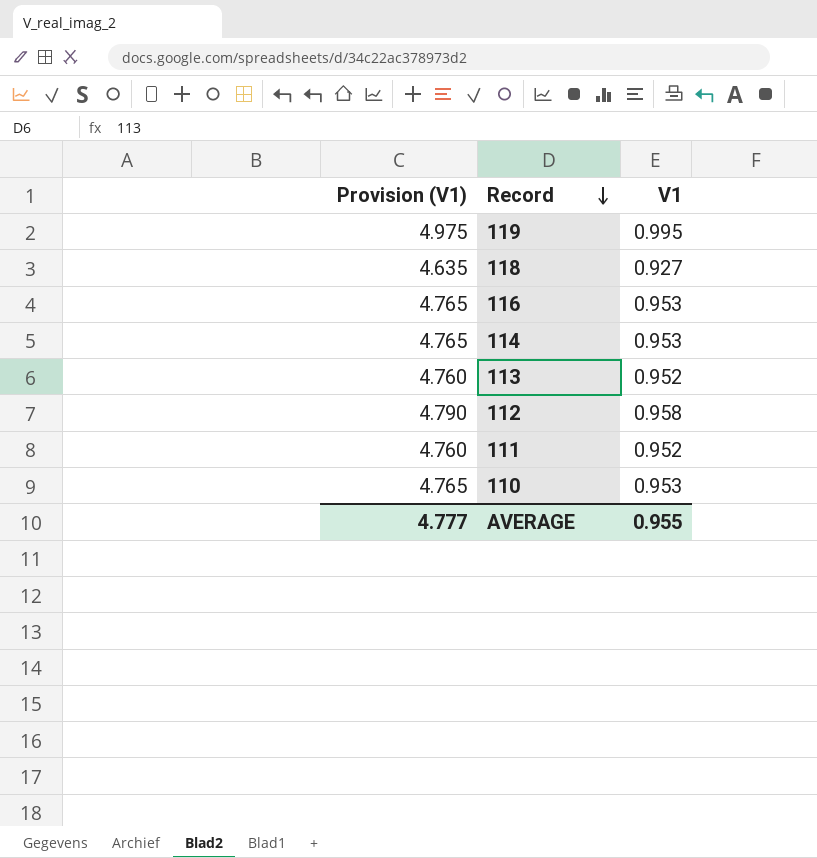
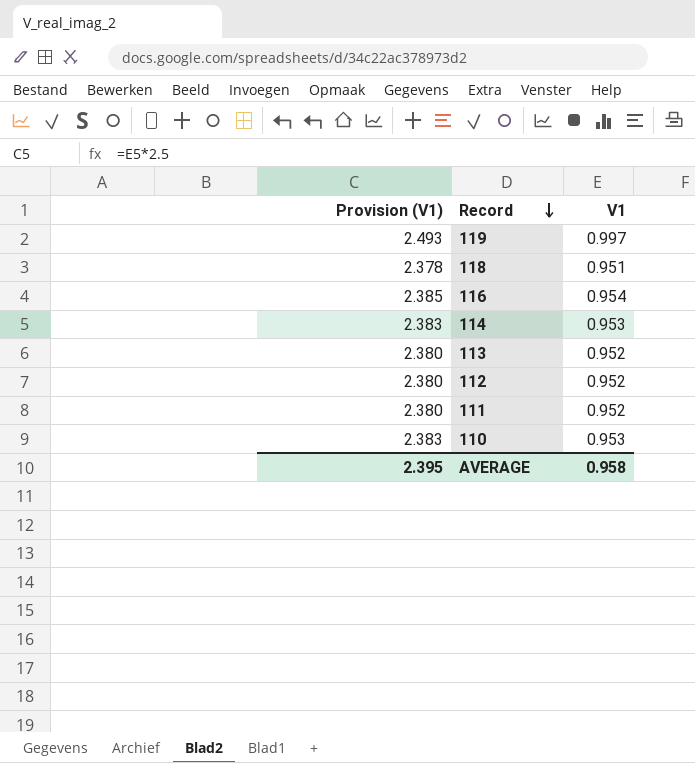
column Provision (V1) | formula: [V1] * 5 -> [V1] * 2.5
119 | V1: 0.995 -> 0.997
118 | V1: 0.927 -> 0.951
116 | V1: 0.953 -> 0.954
112 | V1: 0.958 -> 0.952
AVERAGE | Provision (V1): 4.777 -> 2.395
AVERAGE | V1: 0.955 -> 0.958

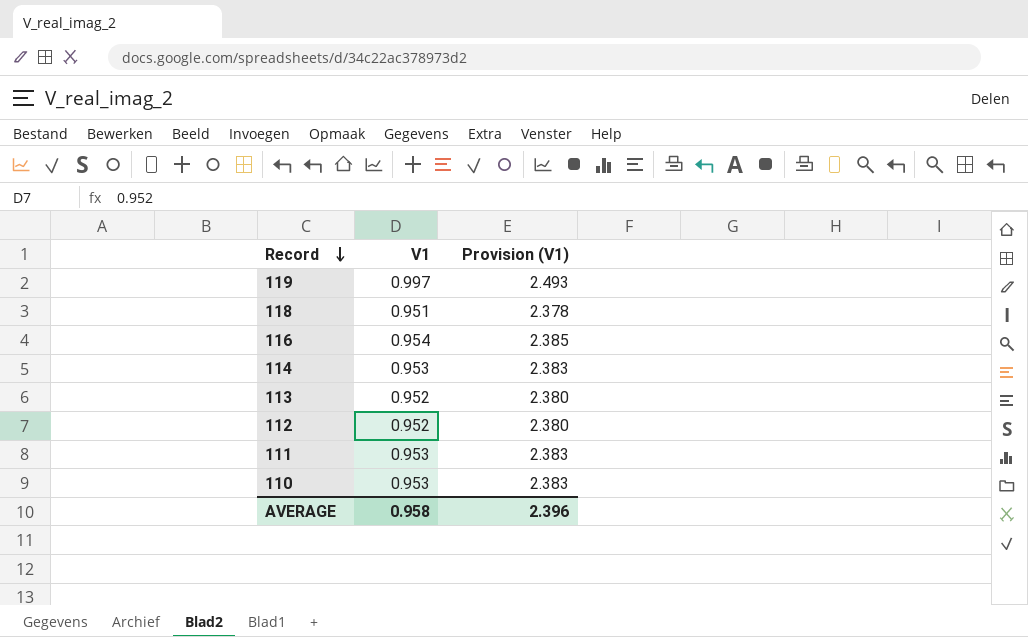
column Provision (V1) | position: 1 -> 3
111 | V1: 0.952 -> 0.953
111 | Provision (V1): 2.380 -> 2.383
AVERAGE | Provision (V1): 2.395 -> 2.396

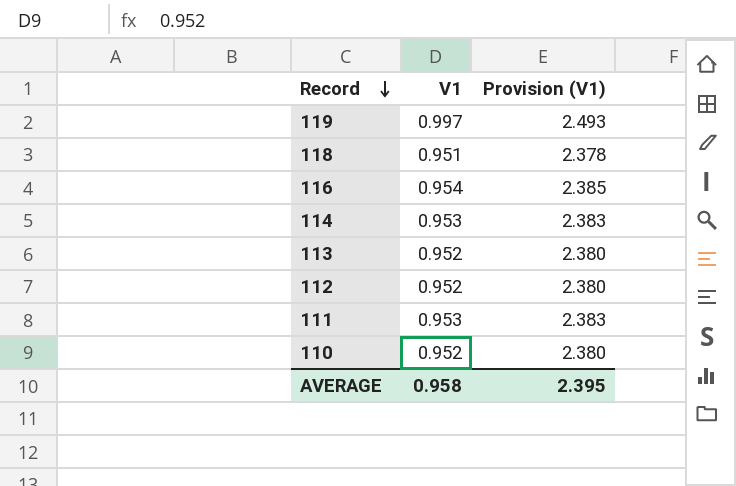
110 | V1: 0.953 -> 0.952
110 | Provision (V1): 2.383 -> 2.380
AVERAGE | Provision (V1): 2.396 -> 2.395

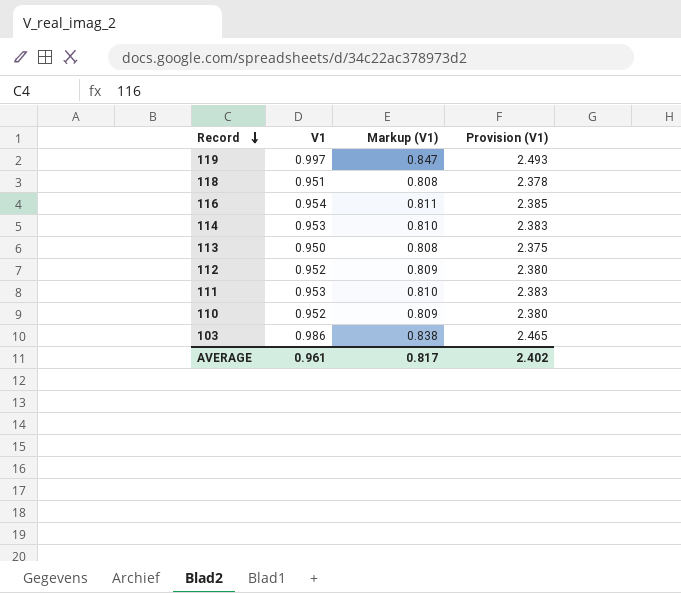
column Markup (V1) | formula: none -> [V1] * 0.85
113 | V1: 0.952 -> 0.950
113 | Provision (V1): 2.380 -> 2.375
row 103: none -> 0.986 | 0.838 | 2.465
AVERAGE | V1: 0.958 -> 0.961
AVERAGE | Provision (V1): 2.395 -> 2.402

